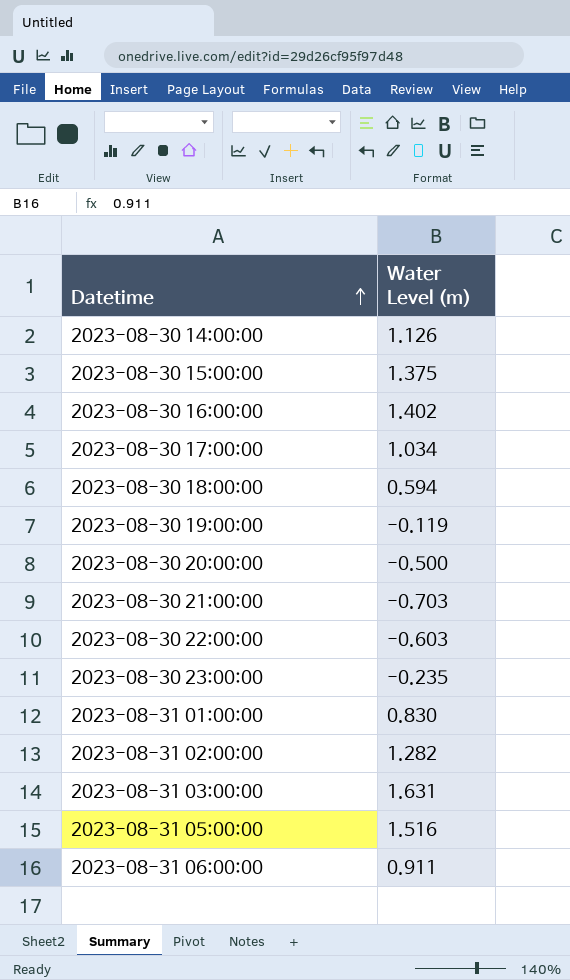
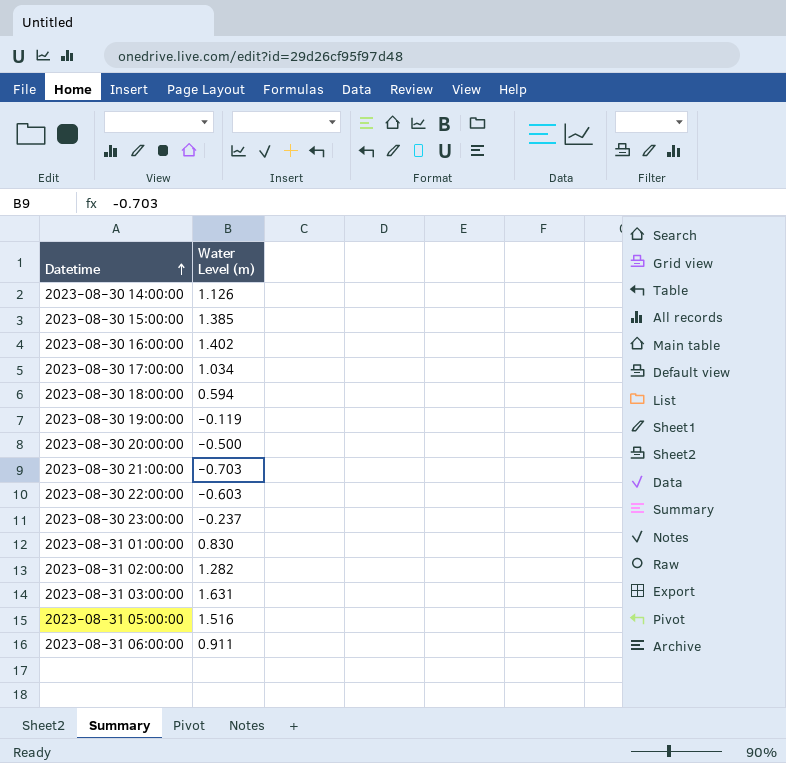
2023-08-30 15:00:00 | Water Level (m): 1.375 -> 1.385
2023-08-30 23:00:00 | Water Level (m): -0.235 -> -0.237

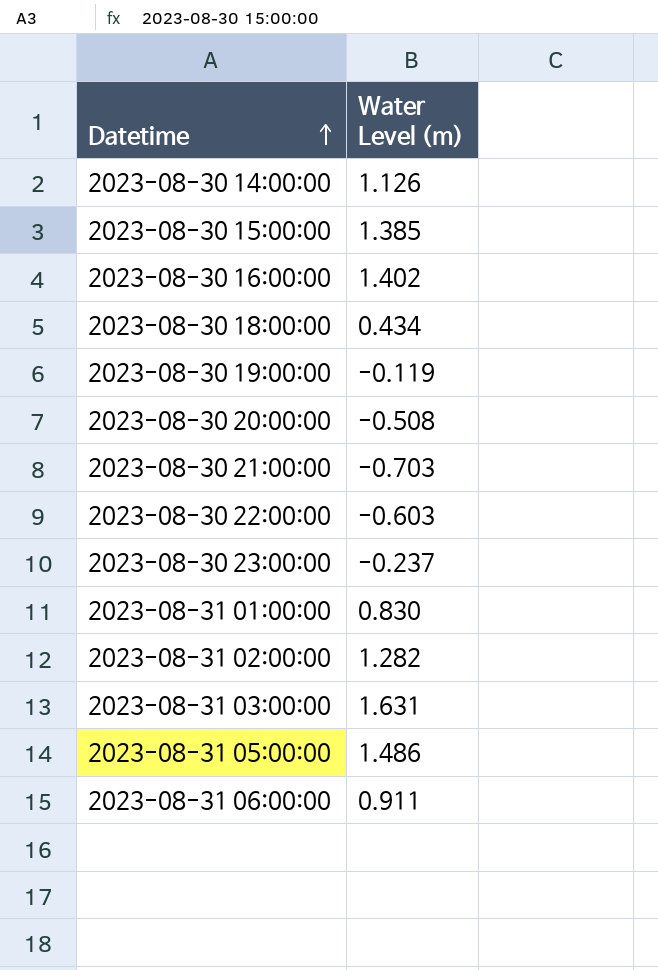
row 2023-08-30 17:00:00: 1.034 -> none
2023-08-30 18:00:00 | Water Level (m): 0.594 -> 0.434
2023-08-30 20:00:00 | Water Level (m): -0.500 -> -0.508
2023-08-31 05:00:00 | Water Level (m): 1.516 -> 1.486

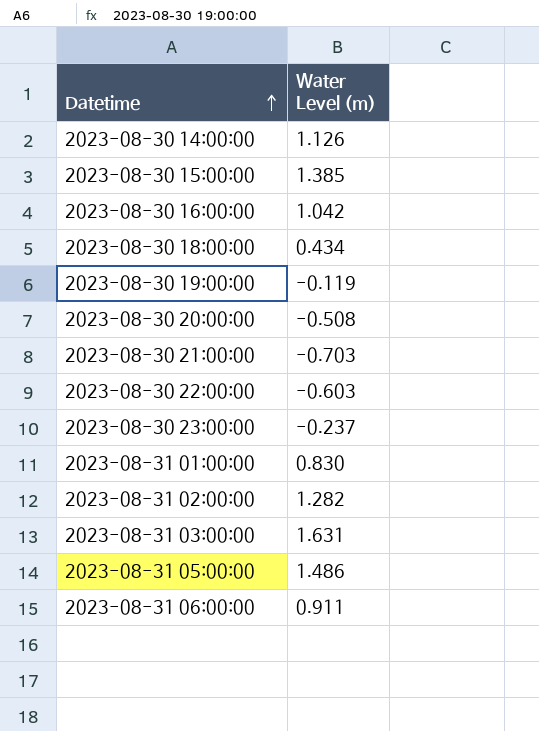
2023-08-30 16:00:00 | Water Level (m): 1.402 -> 1.042

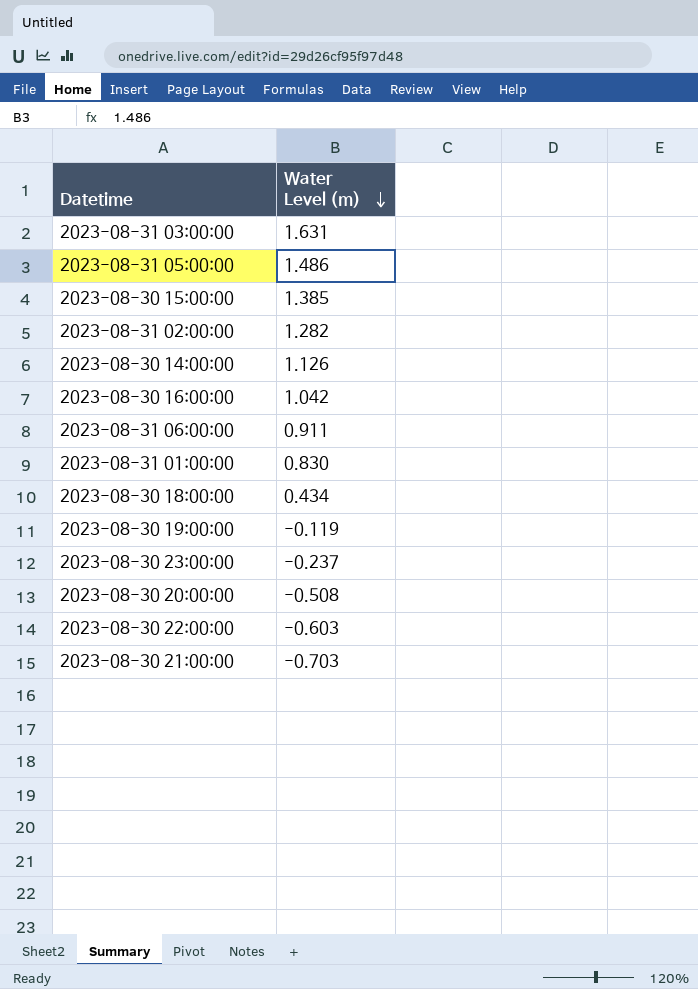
row order: Datetime ascending -> Water Level (m) descending

